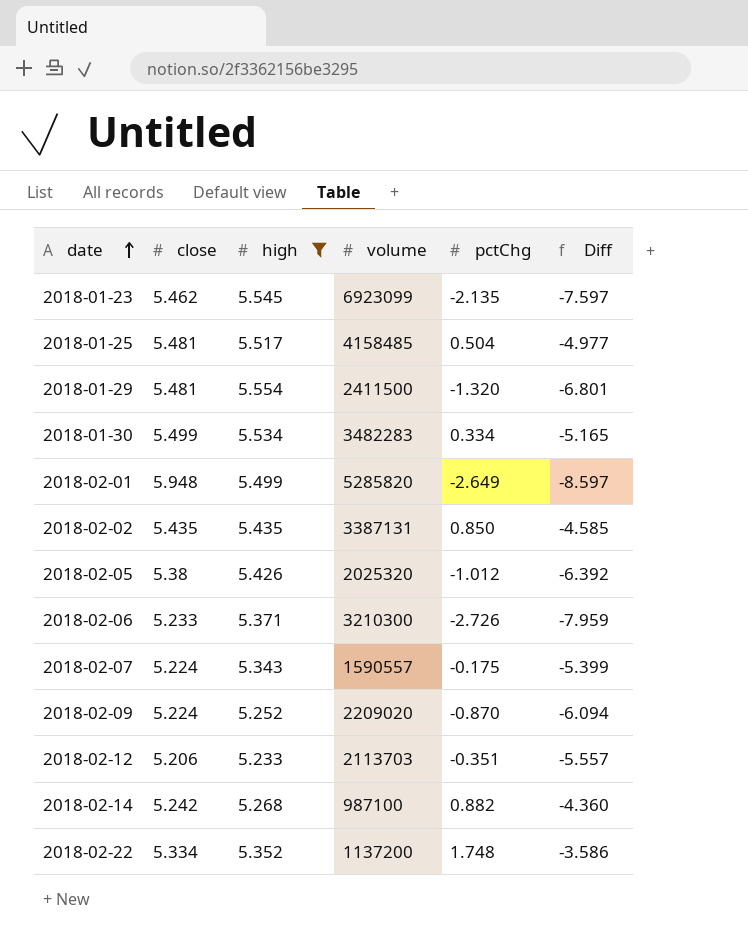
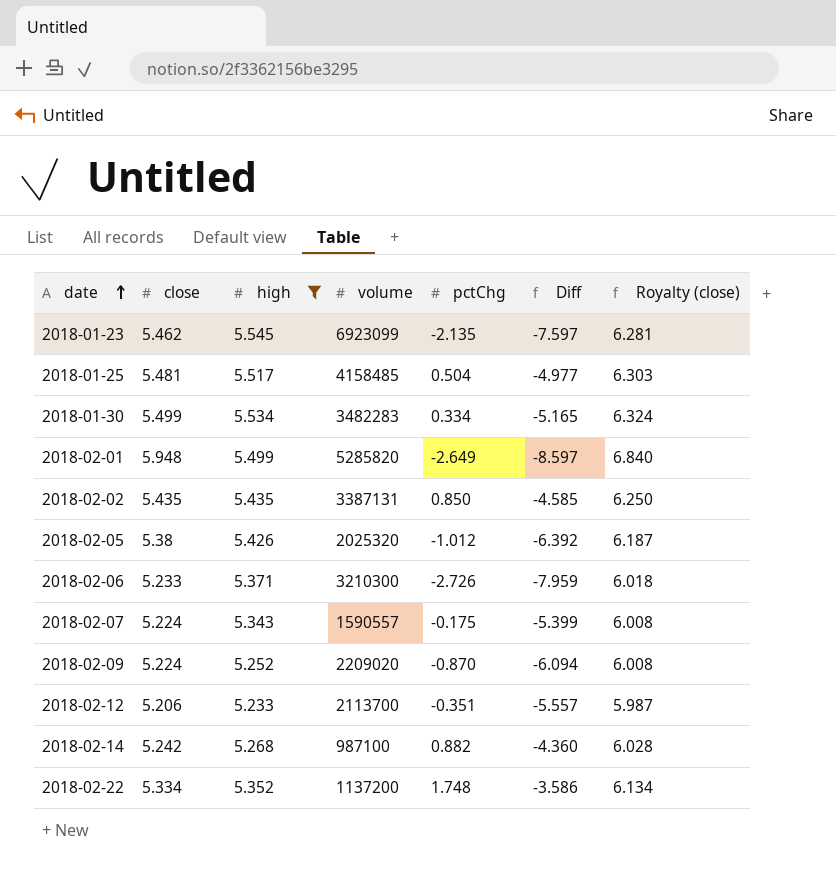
column Royalty (close) | formula: none -> [close] * 1.15
row 2018-01-29: 5.481 | 5.554 | 2411500 | -1.320 | -6.801 -> none
2018-02-12 | volume: 2113703 -> 2113700

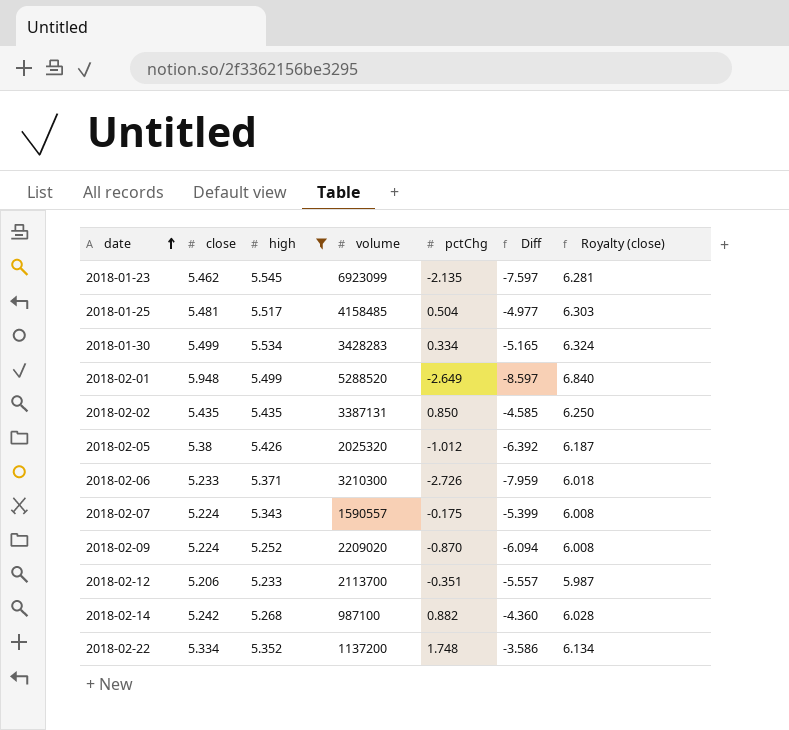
2018-01-30 | volume: 3482283 -> 3428283
2018-02-01 | volume: 5285820 -> 5288520

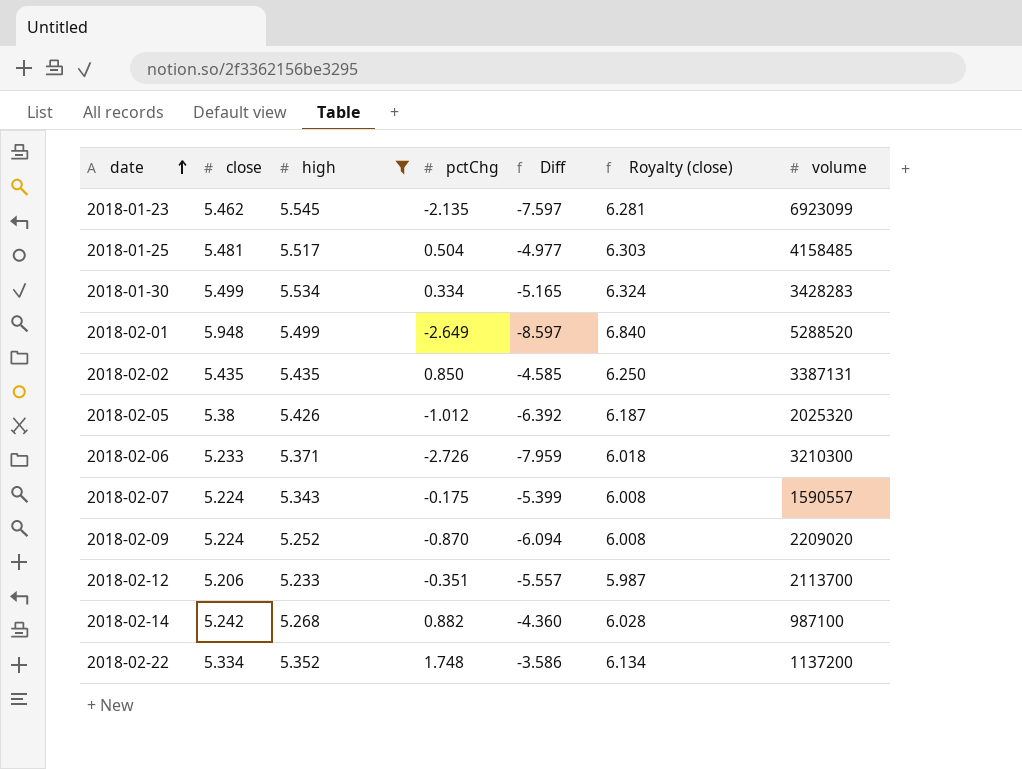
column volume | position: 4 -> 7

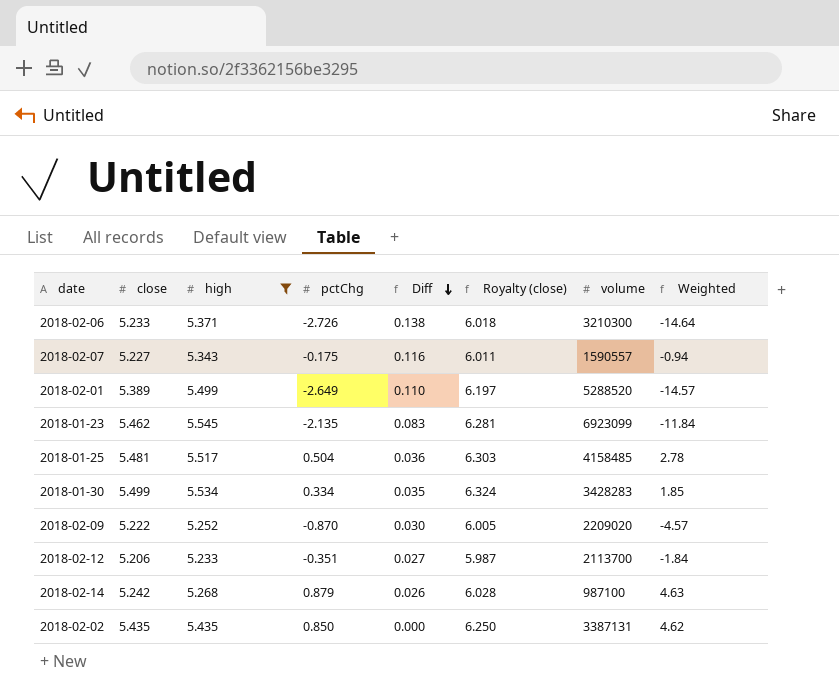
row order: date ascending -> Diff descending
column Diff | formula: [pctChg] - [close] -> [high] - [close]
column Weighted | formula: none -> [high] * [pctChg]
row 2018-02-05: 5.38 | 5.426 | -1.012 | -6.392 | 6.187 | 2025320 -> none
row 2018-02-22: 5.334 | 5.352 | 1.748 | -3.586 | 6.134 | 1137200 -> none
2018-02-07 | close: 5.224 -> 5.227
2018-02-07 | Royalty (close): 6.008 -> 6.011
2018-02-01 | close: 5.948 -> 5.389
2018-02-01 | Royalty (close): 6.840 -> 6.197
2018-02-09 | close: 5.224 -> 5.222
2018-02-09 | Royalty (close): 6.008 -> 6.005
2018-02-14 | pctChg: 0.882 -> 0.879

